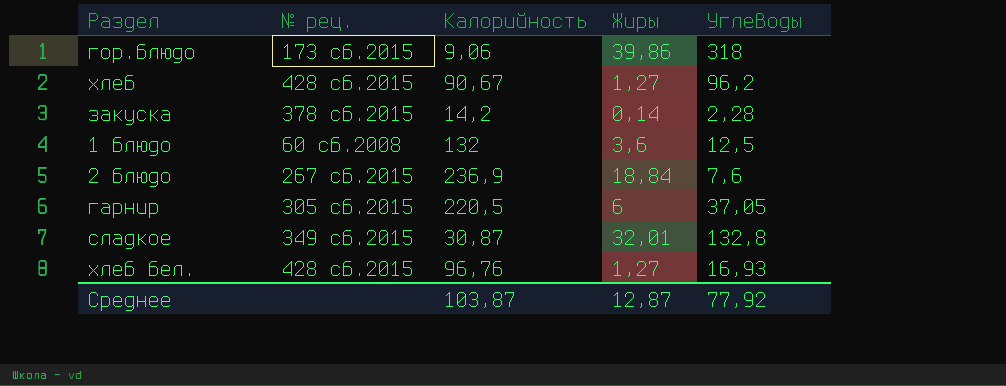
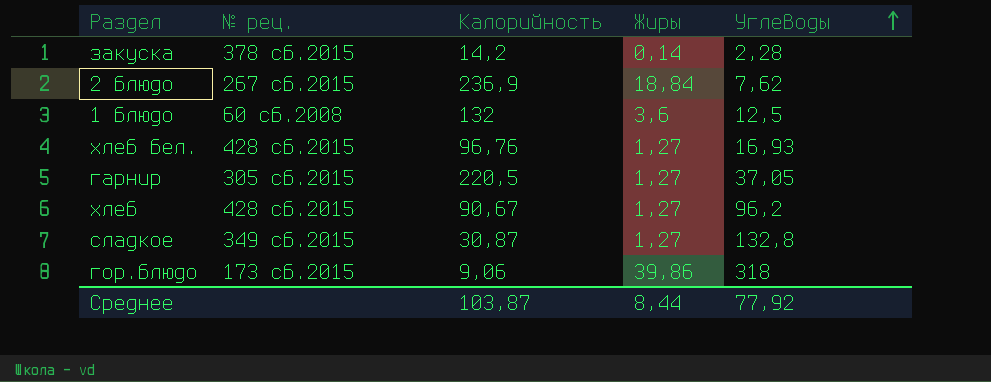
row order: none -> Углеводы ascending
2 блюдо | Углеводы: 7,6 -> 7,62
гарнир | Жиры: 6 -> 1,27
сладкое | Жиры: 32,01 -> 1,27
Среднее | Жиры: 12,87 -> 8,44

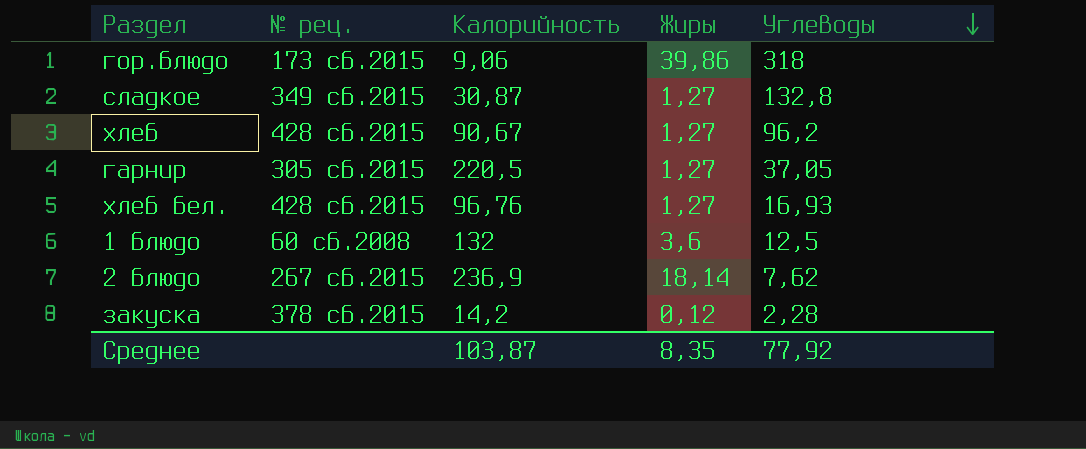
row order: Углеводы ascending -> Углеводы descending
2 блюдо | Жиры: 18,84 -> 18,14
закуска | Жиры: 0,14 -> 0,12
Среднее | Жиры: 8,44 -> 8,35

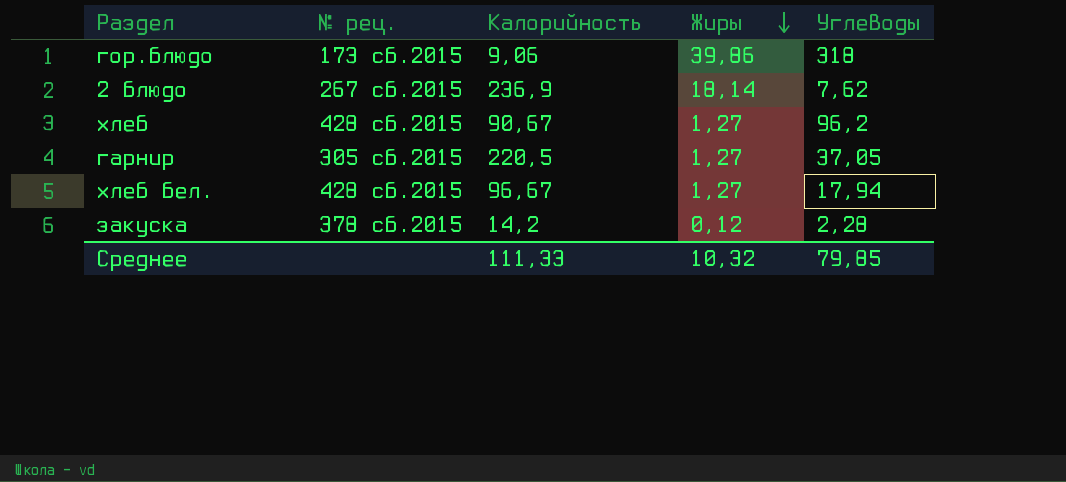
row order: Углеводы descending -> Жиры descending
row сладкое: 349 сб.2015 | 30,87 | 1,27 | 132,8 -> none
row 1 блюдо: 60 сб.2008 | 132 | 3,6 | 12,5 -> none
хлеб бел. | Калорийность: 96,76 -> 96,67
хлеб бел. | Углеводы: 16,93 -> 17,94
Среднее | Калорийность: 103,87 -> 111,33
Среднее | Жиры: 8,35 -> 10,32
Среднее | Углеводы: 77,92 -> 79,85

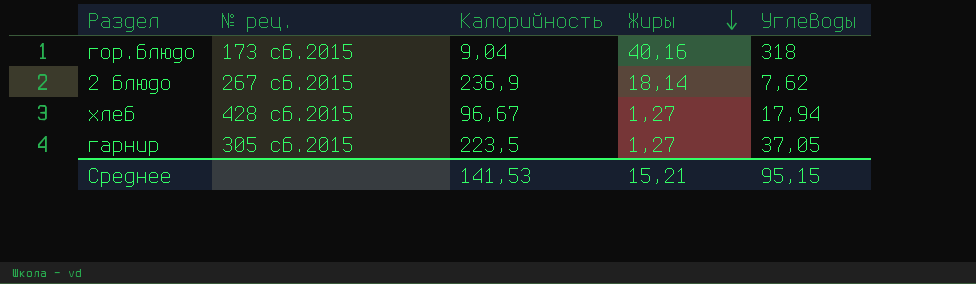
row хлеб бел.: 428 сб.2015 | 96,67 | 1,27 | 17,94 -> none
row закуска: 378 сб.2015 | 14,2 | 0,12 | 2,28 -> none
гор.блюдо | Калорийность: 9,06 -> 9,04
гор.блюдо | Жиры: 39,86 -> 40,16
хлеб | Калорийность: 90,67 -> 96,67
хлеб | Углеводы: 96,2 -> 17,94
гарнир | Калорийность: 220,5 -> 223,5
Среднее | Калорийность: 111,33 -> 141,53
Среднее | Жиры: 10,32 -> 15,21
Среднее | Углеводы: 79,85 -> 95,15

